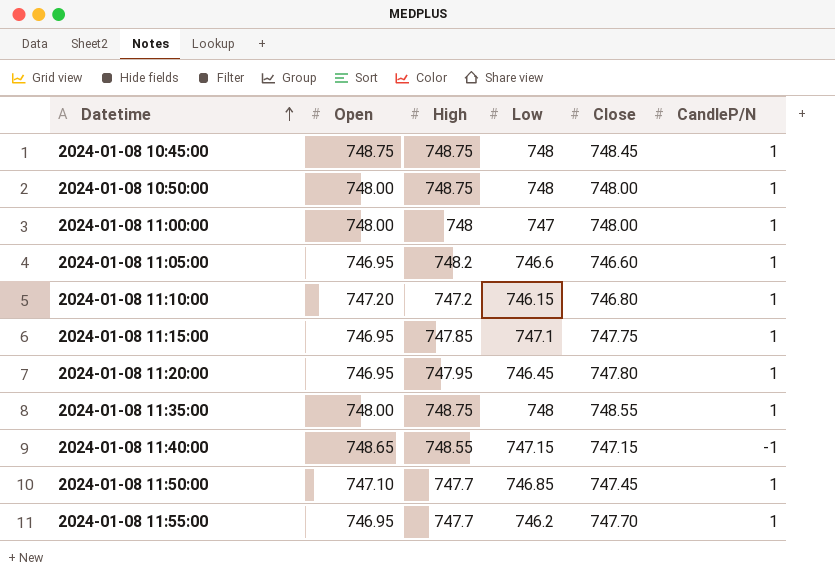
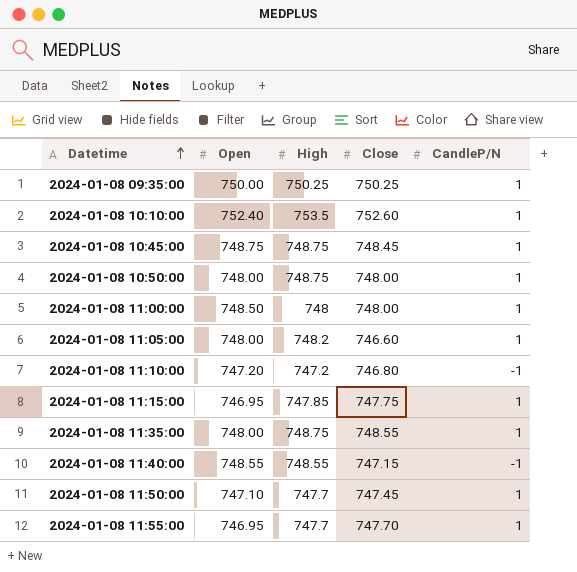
column Low | position: 4 -> none
row 2024-01-08 11:20:00: 746.95 | 747.95 | 746.45 | 747.80 | 1 -> none
row 2024-01-08 09:35:00: none -> 750.00 | 750.25 | 750.25 | 1
row 2024-01-08 10:10:00: none -> 752.40 | 753.5 | 752.60 | 1
2024-01-08 11:00:00 | Open: 748.00 -> 748.50
2024-01-08 11:05:00 | Open: 746.95 -> 748.00
2024-01-08 11:10:00 | CandleP/N: 1 -> -1
2024-01-08 11:40:00 | Open: 748.65 -> 748.55

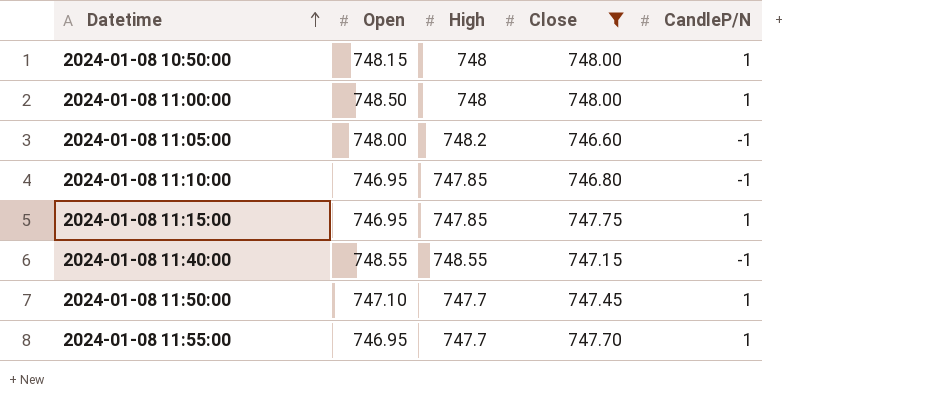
filter: none -> Close <= 748.00
2024-01-08 10:50:00 | Open: 748.00 -> 748.15
2024-01-08 10:50:00 | High: 748.75 -> 748
2024-01-08 11:05:00 | CandleP/N: 1 -> -1
2024-01-08 11:10:00 | Open: 747.20 -> 746.95
2024-01-08 11:10:00 | High: 747.2 -> 747.85

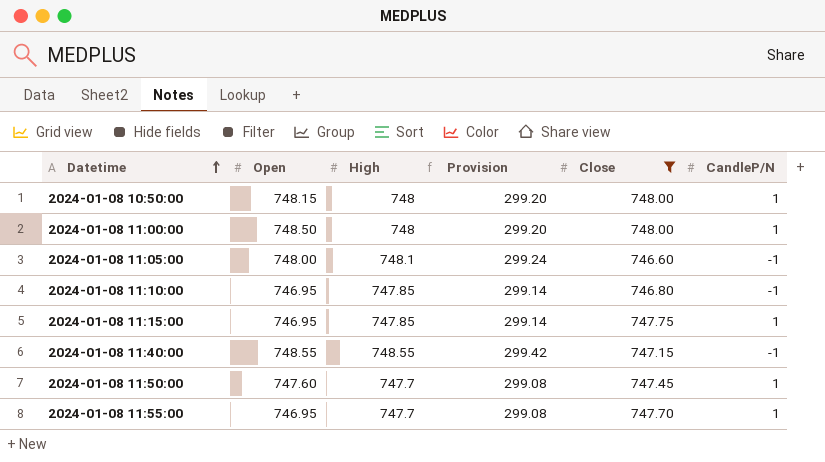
column Provision | formula: none -> [High] * 0.4
2024-01-08 11:05:00 | High: 748.2 -> 748.1
2024-01-08 11:50:00 | Open: 747.10 -> 747.60

